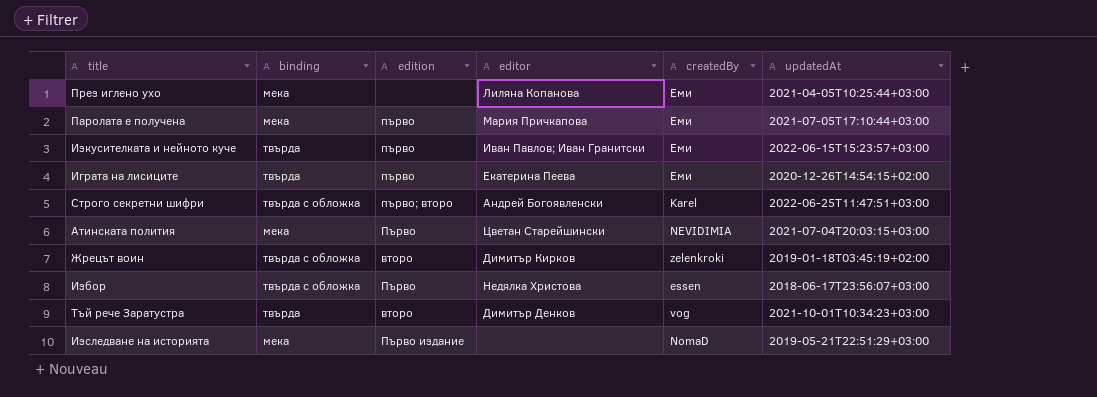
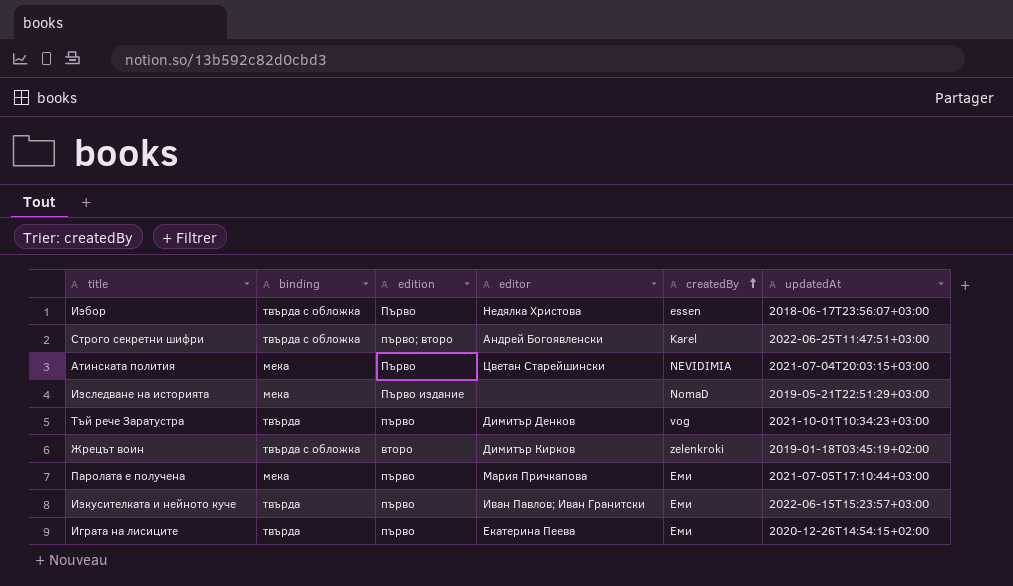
row order: none -> createdBy ascending
row През иглено ухо: мека | none | Лиляна Копанова | Еми | 2021-04-05T10:25:44+03:00 -> none
Тъй рече Заратустра | edition: второ -> първо

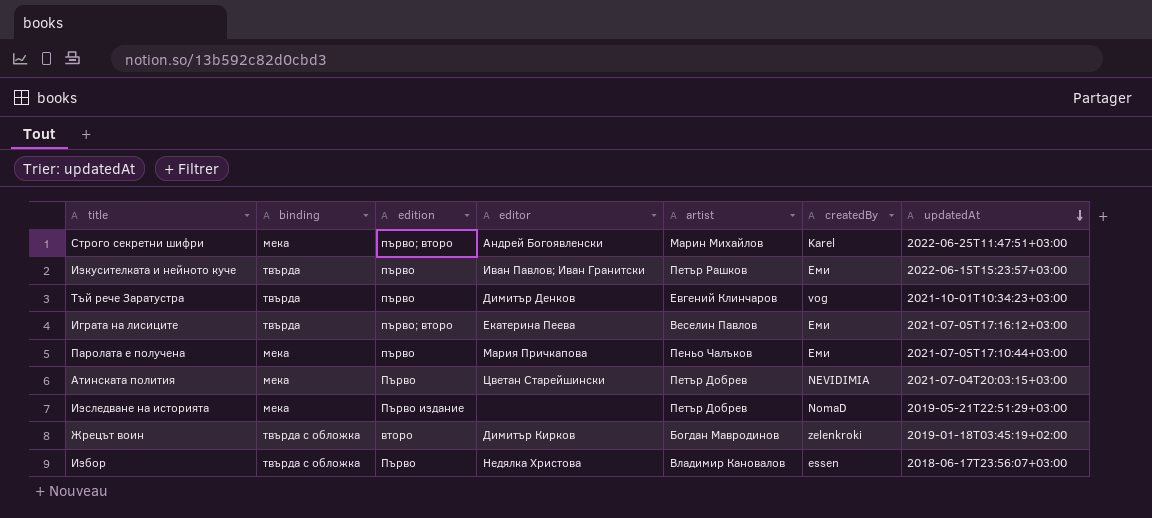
row order: createdBy ascending -> updatedAt descending
column artist | position: none -> 5
Строго секретни шифри | binding: твърда с обложка -> мека
Играта на лисиците | edition: първо -> първо; второ
Играта на лисиците | updatedAt: 2020-12-26T14:54:15+02:00 -> 2021-07-05T17:16:12+03:00

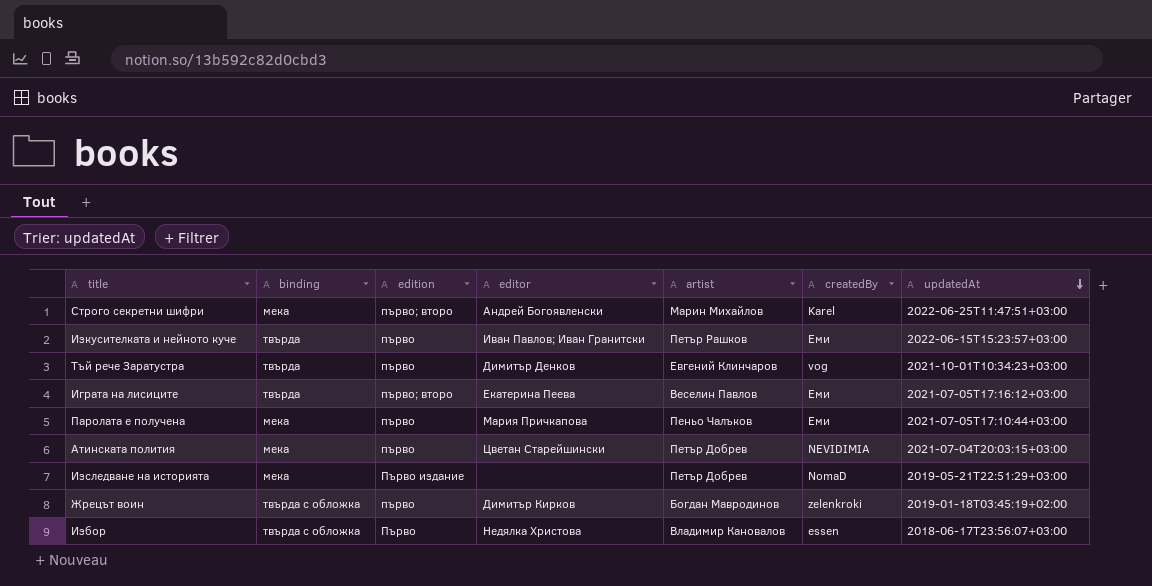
Атинската полития | edition: Първо -> първо
Жрецът воин | edition: второ -> първо

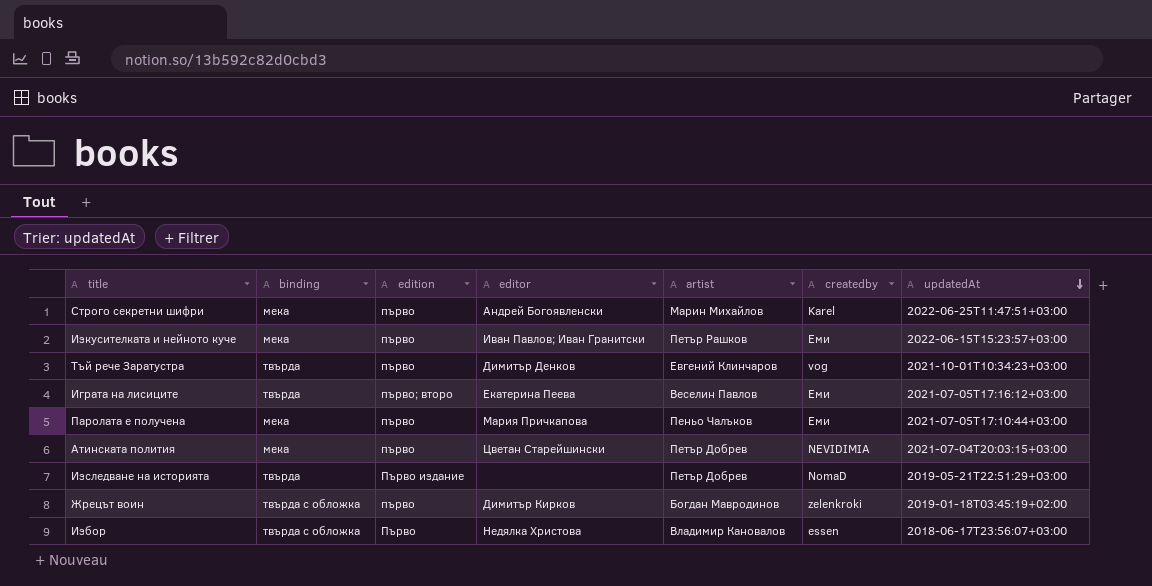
column name: createdBy -> createdby
Строго секретни шифри | edition: първо; второ -> първо
Изкусителката и нейното куче | binding: твърда -> мека
Изследване на историята | binding: мека -> твърда

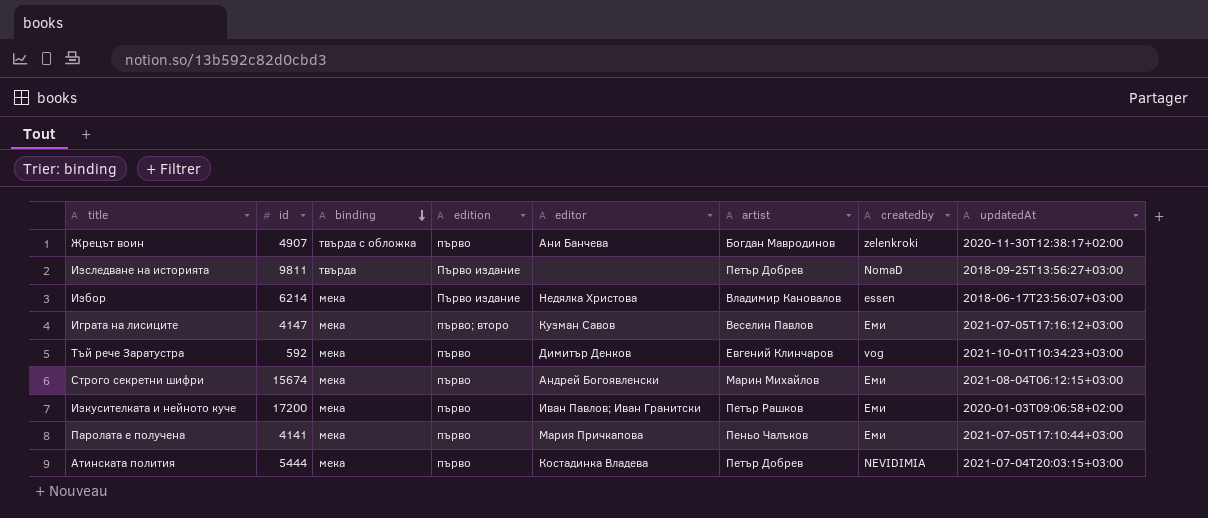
row order: updatedAt descending -> binding descending
column id | position: none -> 2
Жрецът воин | editor: Димитър Кирков -> Ани Банчева
Жрецът воин | updatedAt: 2019-01-18T03:45:19+02:00 -> 2020-11-30T12:38:17+02:00
Изследване на историята | updatedAt: 2019-05-21T22:51:29+03:00 -> 2018-09-25T13:56:27+03:00
Избор | binding: твърда с обложка -> мека
Избор | edition: Първо -> Първо издание
Играта на лисиците | binding: твърда -> мека
Играта на лисиците | editor: Екатерина Пеева -> Кузман Савов
Тъй рече Заратустра | binding: твърда -> мека
Строго секретни шифри | createdby: Karel -> Еми
Строго секретни шифри | updatedAt: 2022-06-25T11:47:51+03:00 -> 2021-08-04T06:12:15+03:00
Изкусителката и нейното куче | updatedAt: 2022-06-15T15:23:57+03:00 -> 2020-01-03T09:06:58+02:00
Атинската полития | editor: Цветан Старейшински -> Костадинка Владева

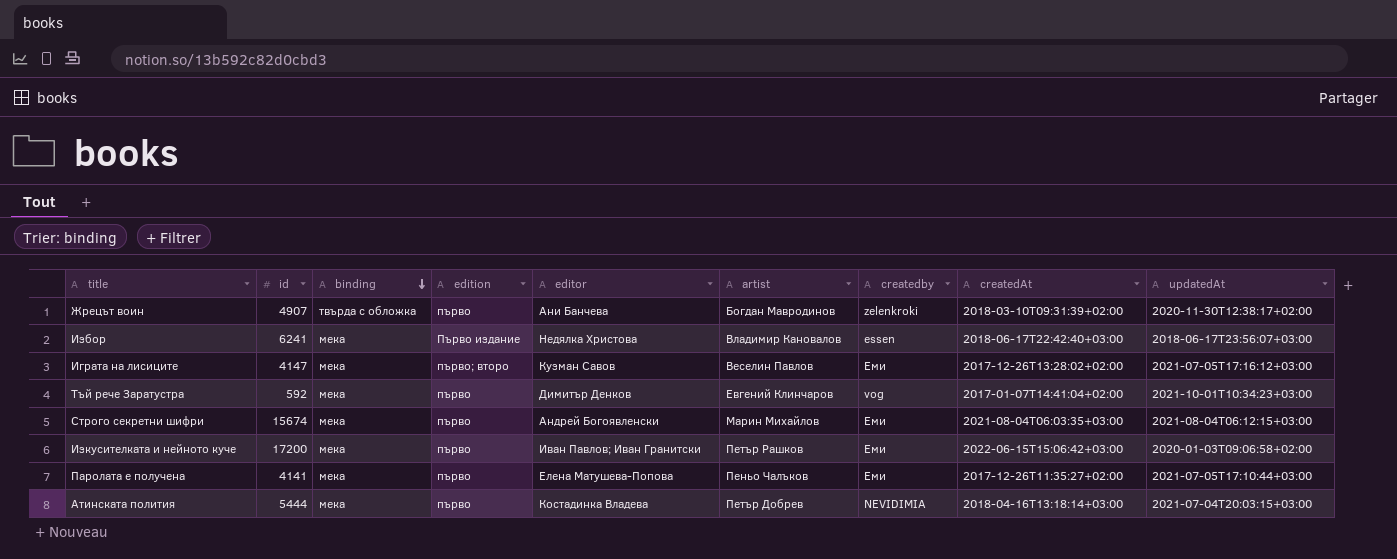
column createdAt | position: none -> 8
row Изследване на историята: 9811 | твърда | Първо издание | none | Петър Добрев | NomaD | 2018-09-25T13:56:27+03:00 -> none
Избор | id: 6214 -> 6241
Паролата е получена | editor: Мария Причкапова -> Елена Матушева-Попова

